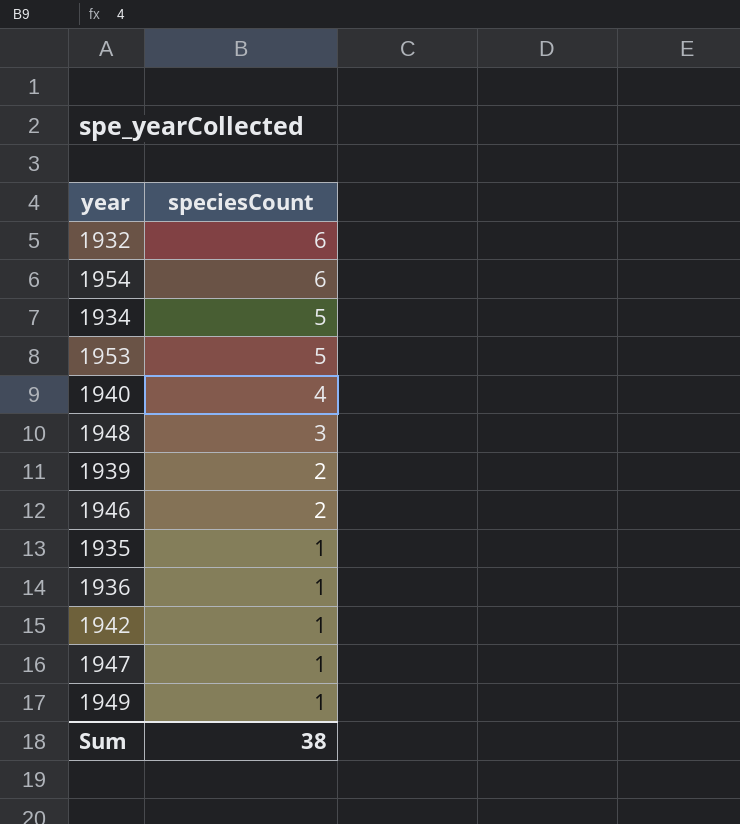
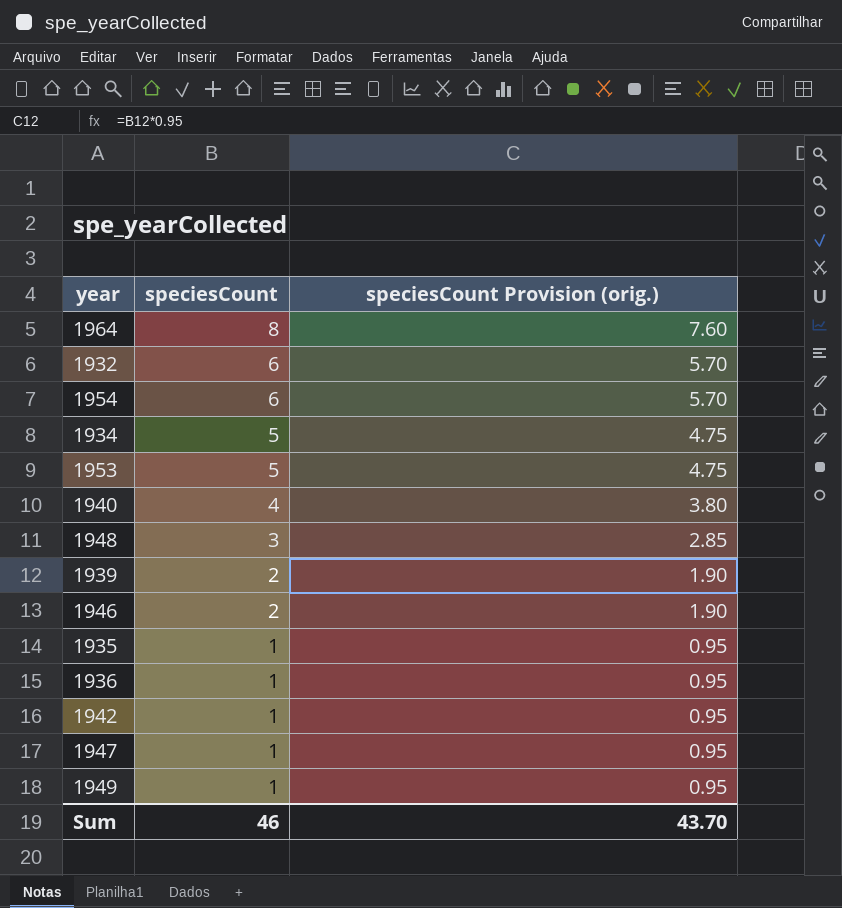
column speciesCount Provision (orig.) | formula: none -> [speciesCount] * 0.95
row 1964: none -> 8 | 7.60
Sum | speciesCount: 38 -> 46

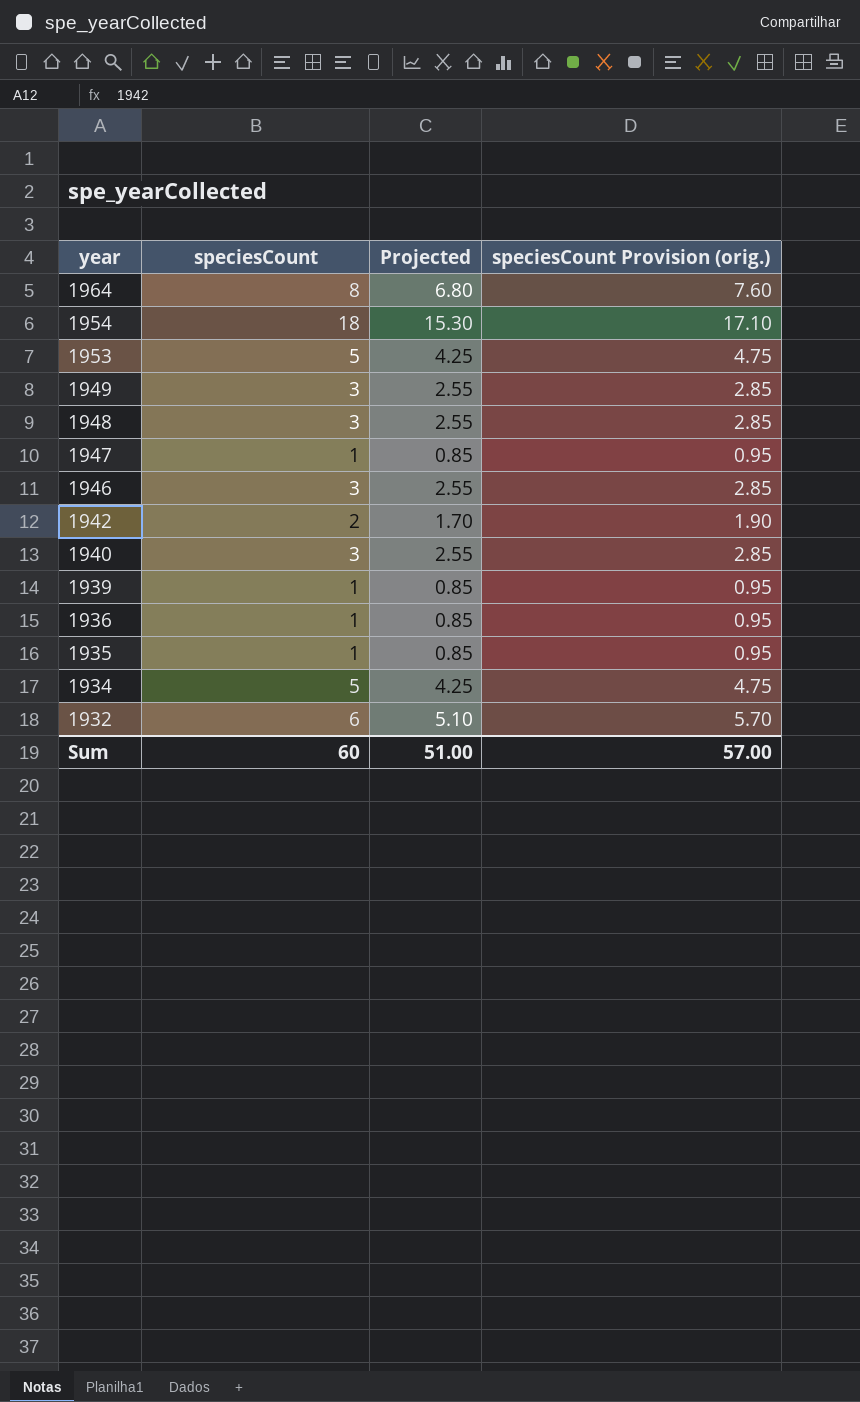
row order: speciesCount descending -> year descending
column Projected | formula: none -> [speciesCount] * 0.85
1954 | speciesCount: 6 -> 18
1954 | speciesCount Provision (orig.): 5.70 -> 17.10
1949 | speciesCount: 1 -> 3
1949 | speciesCount Provision (orig.): 0.95 -> 2.85
1946 | speciesCount: 2 -> 3
1946 | speciesCount Provision (orig.): 1.90 -> 2.85
1942 | speciesCount: 1 -> 2
1942 | speciesCount Provision (orig.): 0.95 -> 1.90
1940 | speciesCount: 4 -> 3
1940 | speciesCount Provision (orig.): 3.80 -> 2.85
1939 | speciesCount: 2 -> 1
1939 | speciesCount Provision (orig.): 1.90 -> 0.95
Sum | speciesCount: 46 -> 60
Sum | speciesCount Provision (orig.): 43.70 -> 57.00

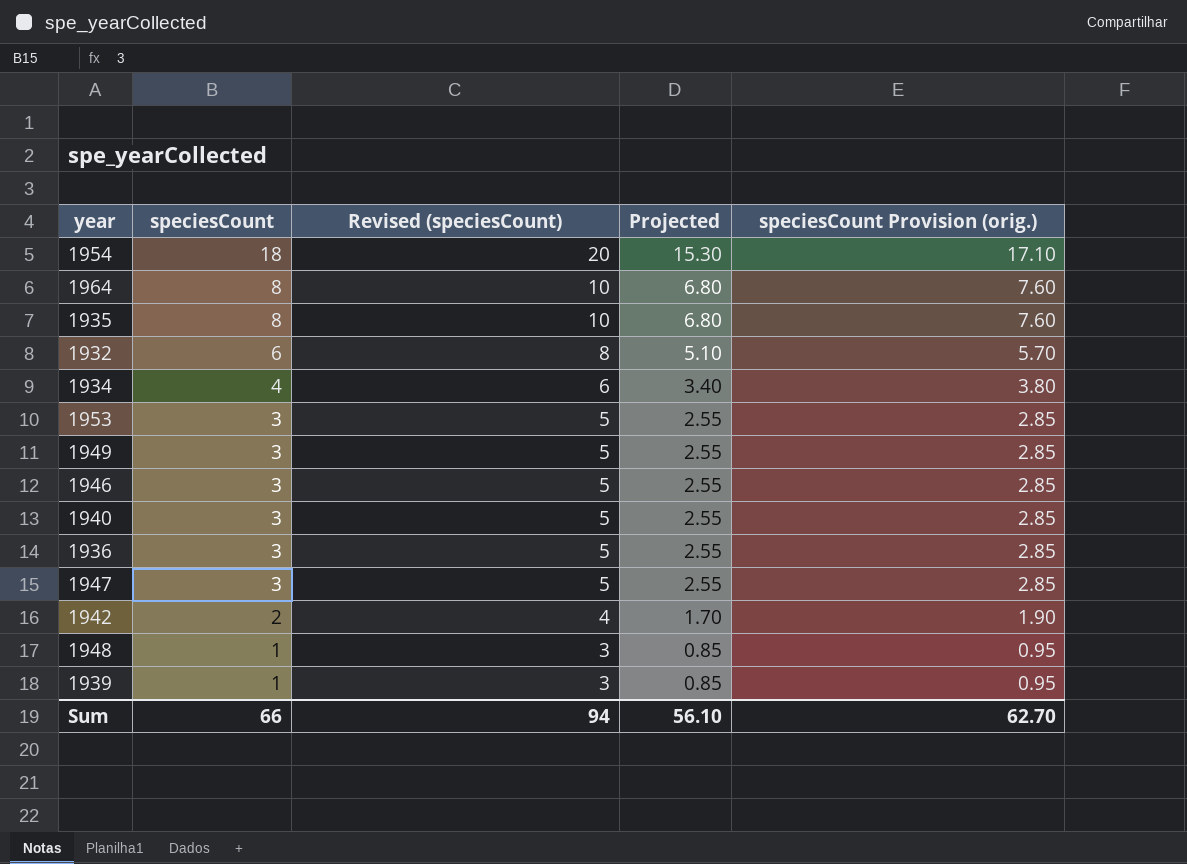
row order: year descending -> speciesCount descending
column Revised (speciesCount) | formula: none -> [speciesCount] + 2
1935 | speciesCount: 1 -> 8
1935 | Projected: 0.85 -> 6.80
1935 | speciesCount Provision (orig.): 0.95 -> 7.60
1934 | speciesCount: 5 -> 4
1934 | Projected: 4.25 -> 3.40
1934 | speciesCount Provision (orig.): 4.75 -> 3.80
1953 | speciesCount: 5 -> 3
1953 | Projected: 4.25 -> 2.55
1953 | speciesCount Provision (orig.): 4.75 -> 2.85
1936 | speciesCount: 1 -> 3
1936 | Projected: 0.85 -> 2.55
1936 | speciesCount Provision (orig.): 0.95 -> 2.85
1947 | speciesCount: 1 -> 3
1947 | Projected: 0.85 -> 2.55
1947 | speciesCount Provision (orig.): 0.95 -> 2.85
1948 | speciesCount: 3 -> 1
1948 | Projected: 2.55 -> 0.85
1948 | speciesCount Provision (orig.): 2.85 -> 0.95
Sum | speciesCount: 60 -> 66
Sum | Projected: 51.00 -> 56.10
Sum | speciesCount Provision (orig.): 57.00 -> 62.70

